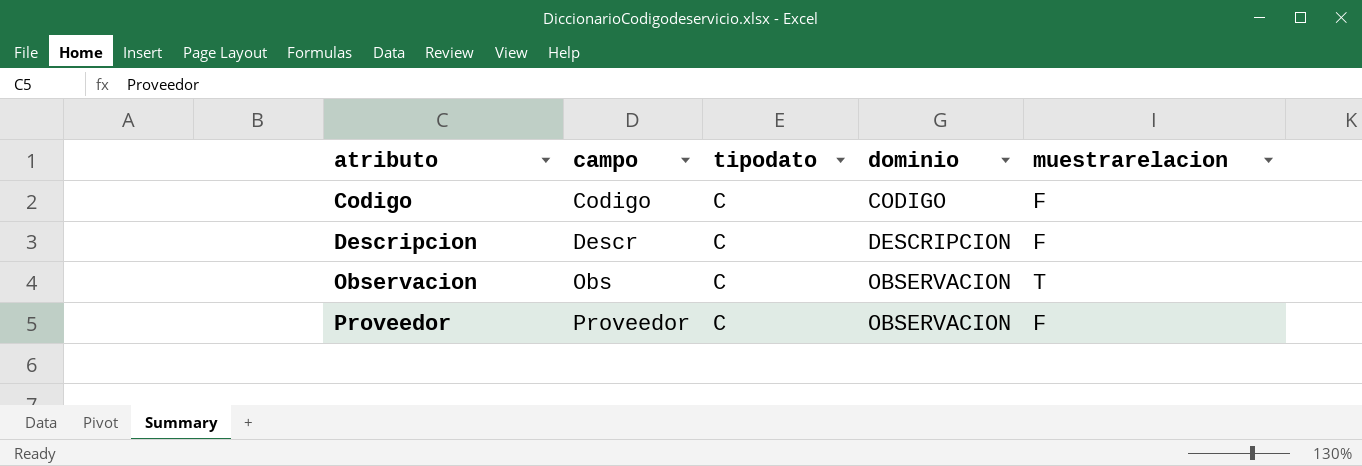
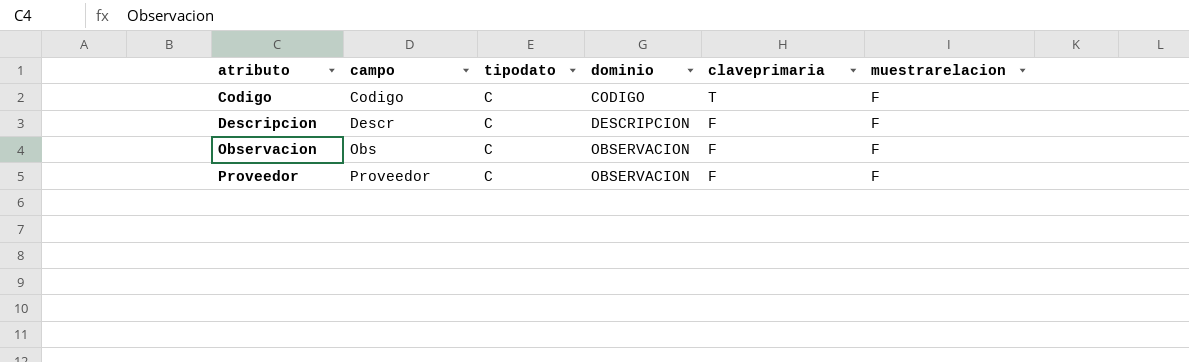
column claveprimaria | position: none -> 5
Observacion | muestrarelacion: T -> F

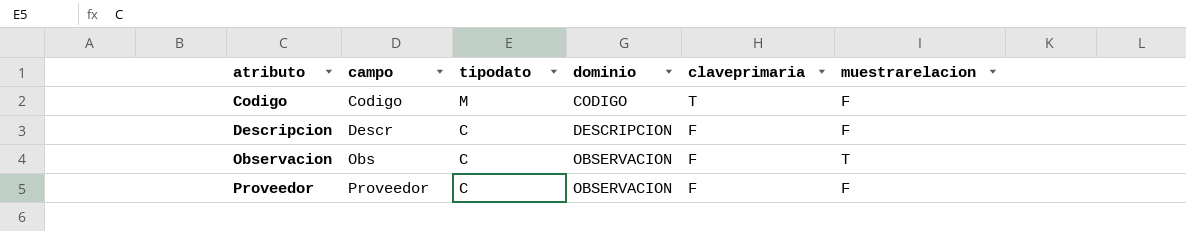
Codigo | tipodato: C -> M
Observacion | muestrarelacion: F -> T

